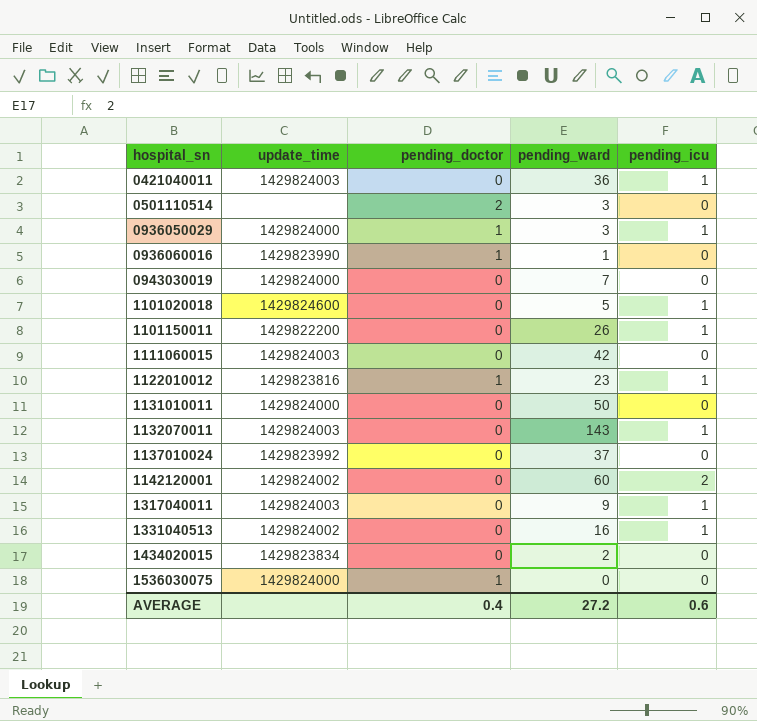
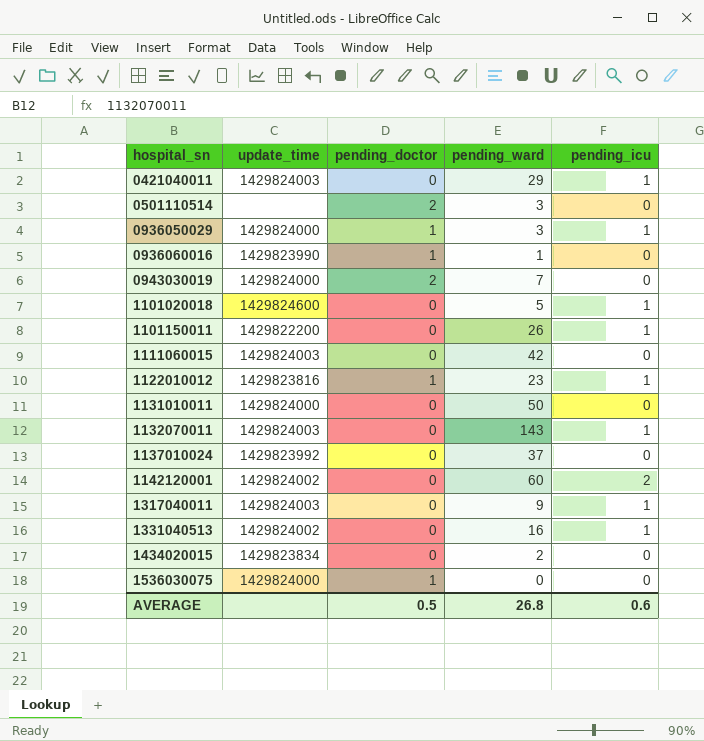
0421040011 | pending_ward: 36 -> 29
0943030019 | pending_doctor: 0 -> 2
AVERAGE | pending_doctor: 0.4 -> 0.5
AVERAGE | pending_ward: 27.2 -> 26.8

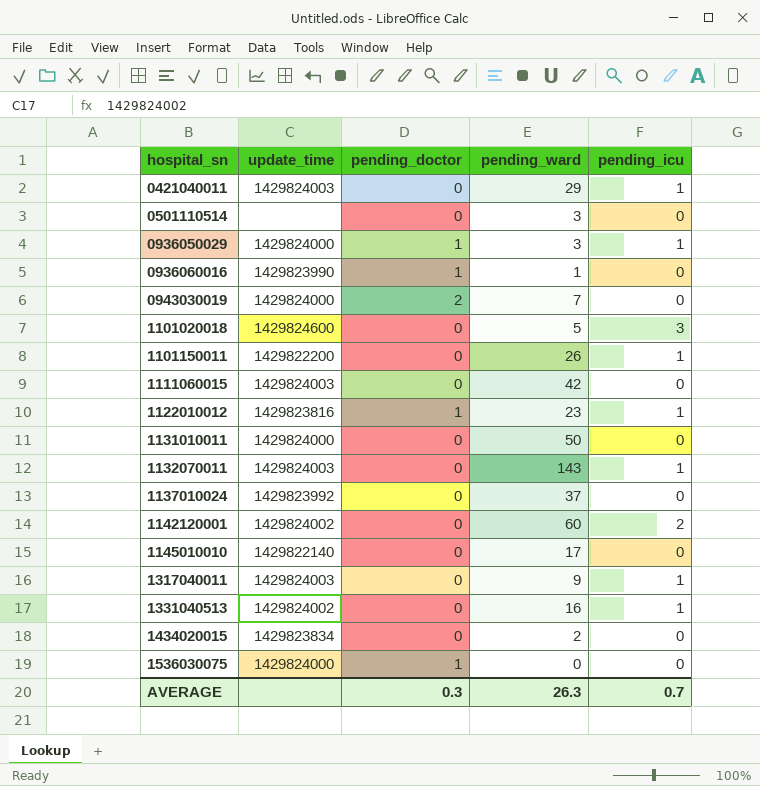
0501110514 | pending_doctor: 2 -> 0
1101020018 | pending_icu: 1 -> 3
row 1145010010: none -> 1429822140 | 0 | 17 | 0
AVERAGE | pending_doctor: 0.5 -> 0.3
AVERAGE | pending_ward: 26.8 -> 26.3
AVERAGE | pending_icu: 0.6 -> 0.7

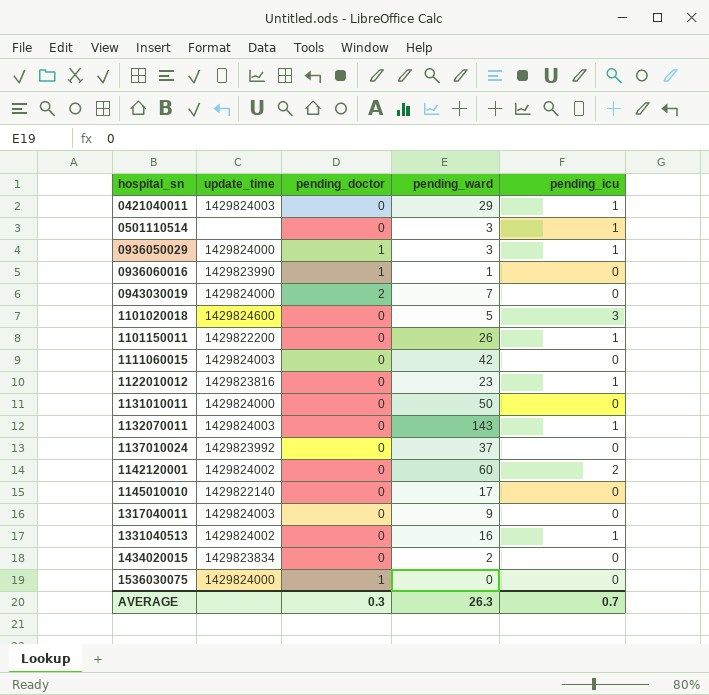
0501110514 | pending_icu: 0 -> 1
1122010012 | pending_doctor: 1 -> 0
1317040011 | pending_icu: 1 -> 0

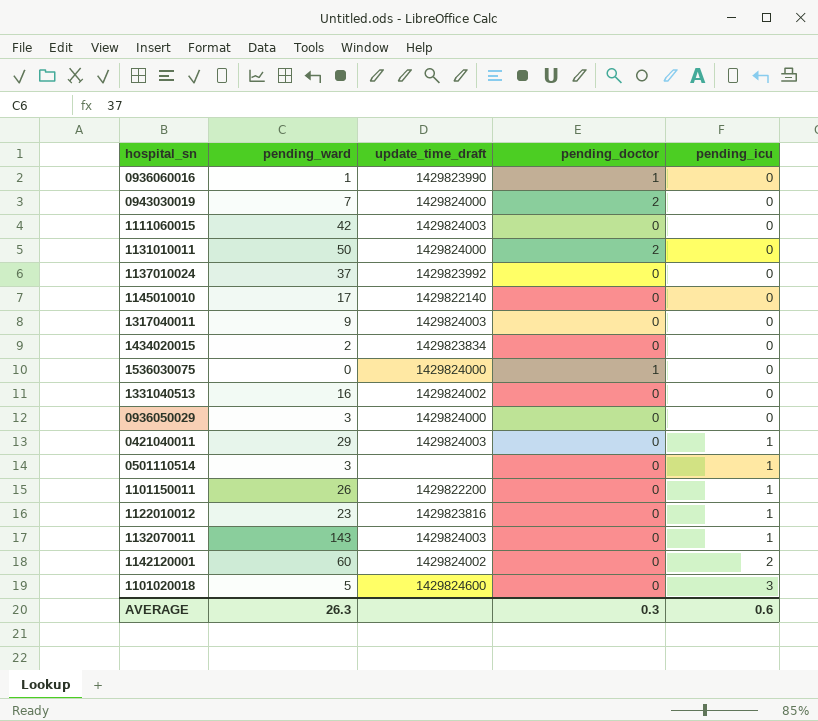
row order: hospital_sn ascending -> pending_icu ascending
column pending_ward | position: 4 -> 2
column name: update_time -> update_time_draft
1131010011 | pending_doctor: 0 -> 2
1331040513 | pending_icu: 1 -> 0
0936050029 | pending_doctor: 1 -> 0
0936050029 | pending_icu: 1 -> 0
AVERAGE | pending_icu: 0.7 -> 0.6

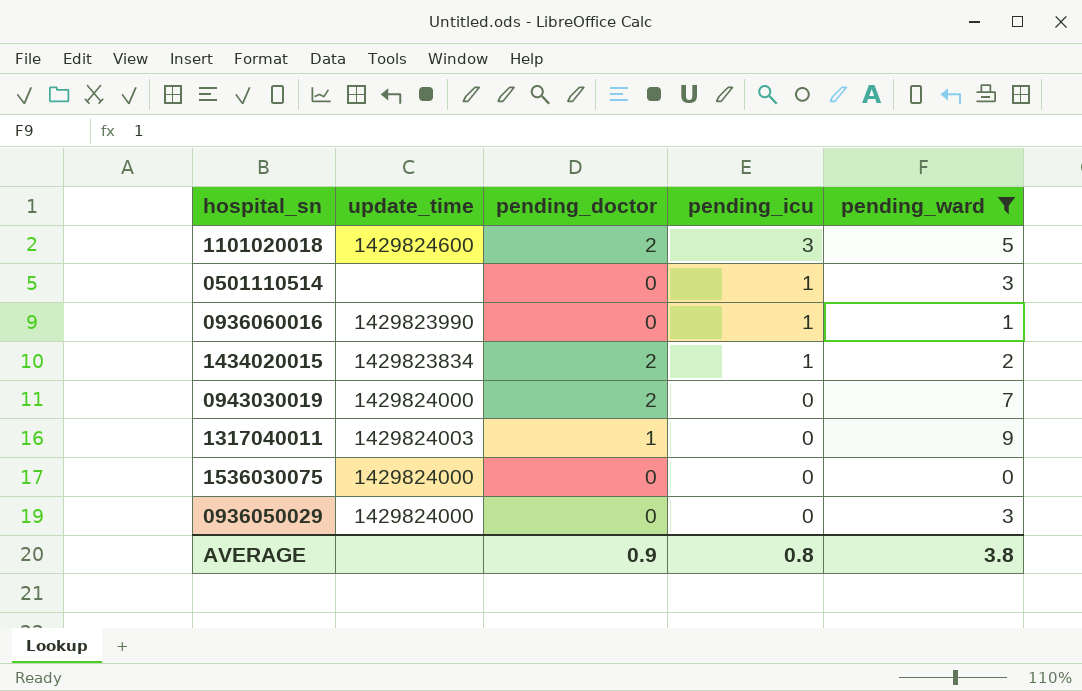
filter: none -> pending_ward <= 9
row order: pending_icu ascending -> pending_icu descending
column name: update_time_draft -> update_time
column pending_ward | position: 2 -> 5
1101020018 | pending_doctor: 0 -> 2
0936060016 | pending_doctor: 1 -> 0
0936060016 | pending_icu: 0 -> 1
1434020015 | pending_doctor: 0 -> 2
1434020015 | pending_icu: 0 -> 1
1317040011 | pending_doctor: 0 -> 1
1536030075 | pending_doctor: 1 -> 0
AVERAGE | pending_doctor: 0.3 -> 0.9
AVERAGE | pending_icu: 0.6 -> 0.8
AVERAGE | pending_ward: 26.3 -> 3.8

